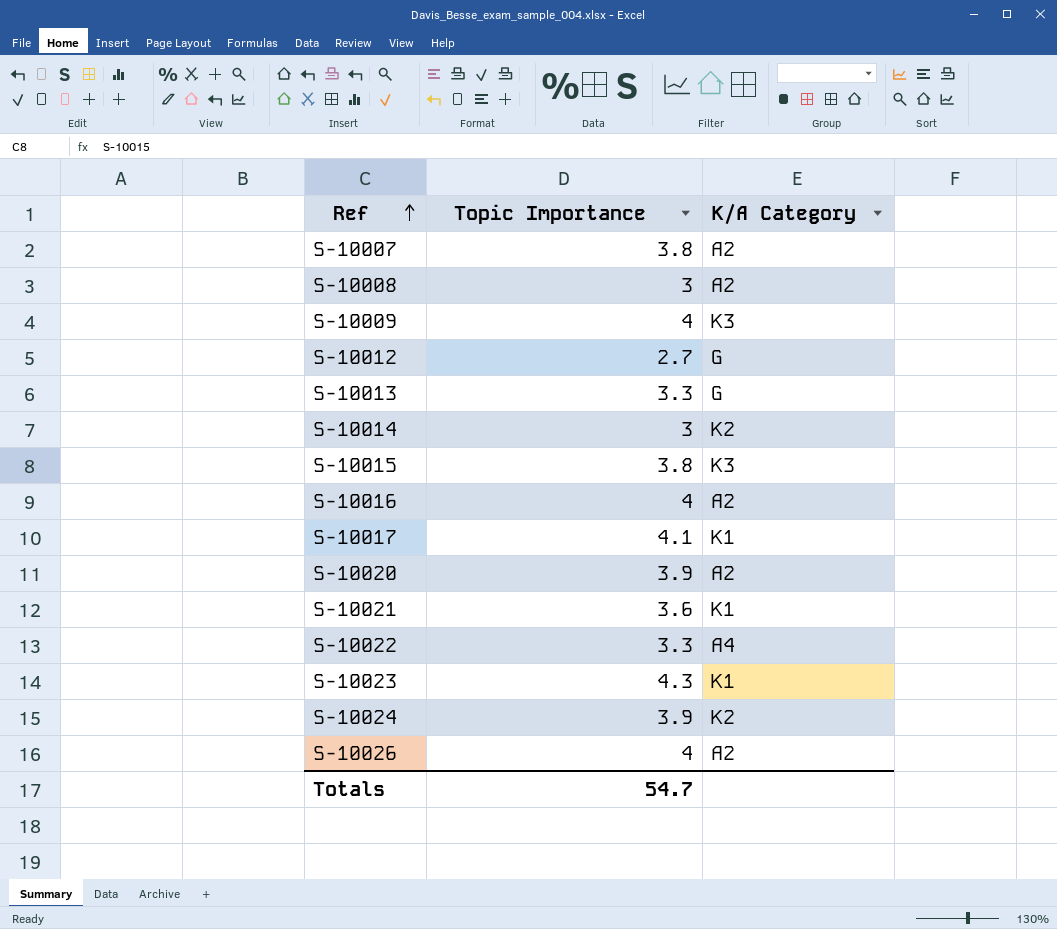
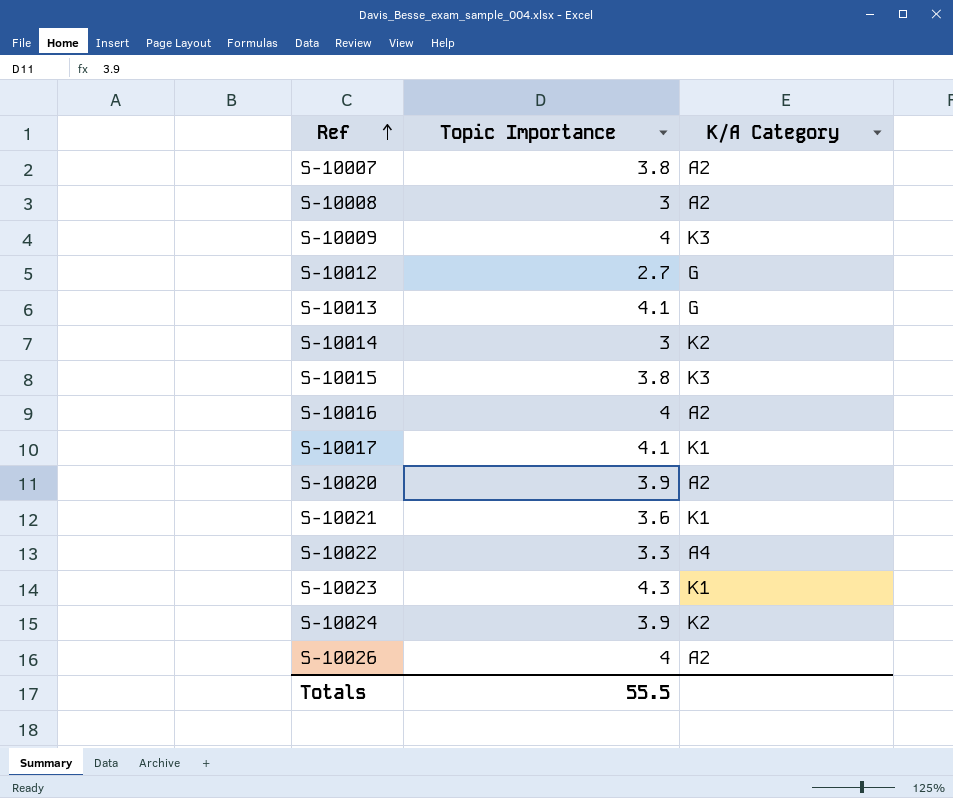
S-10013 | Topic Importance: 3.3 -> 4.1
Totals | Topic Importance: 54.7 -> 55.5

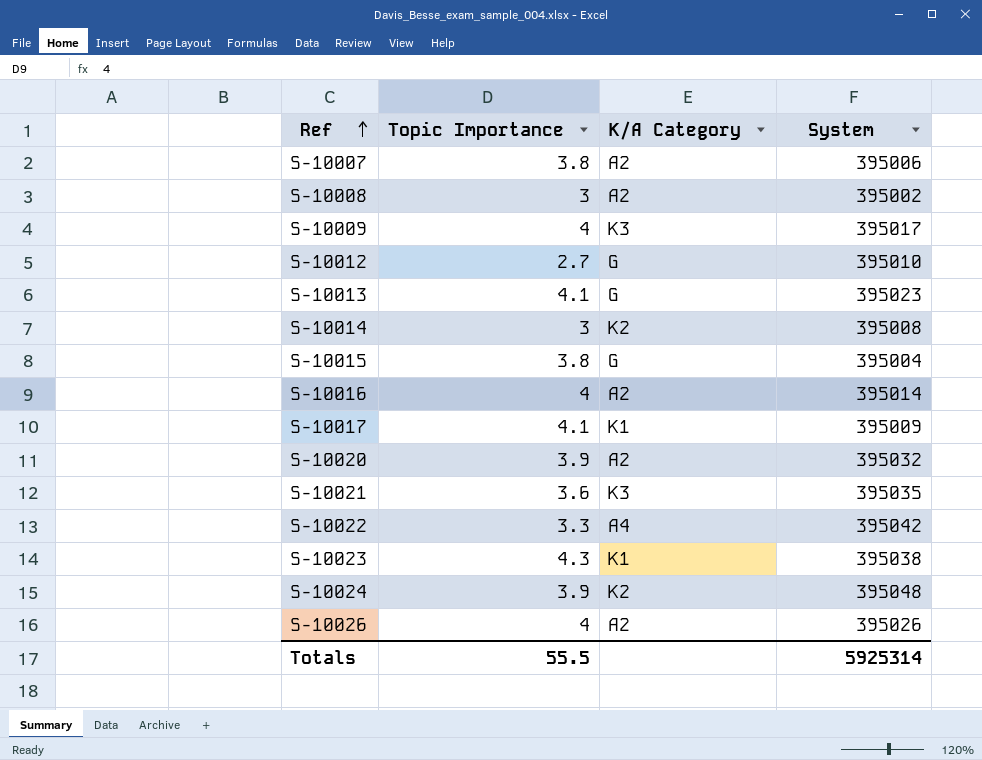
column System | position: none -> 4
S-10015 | K/A Category: K3 -> G
S-10021 | K/A Category: K1 -> K3

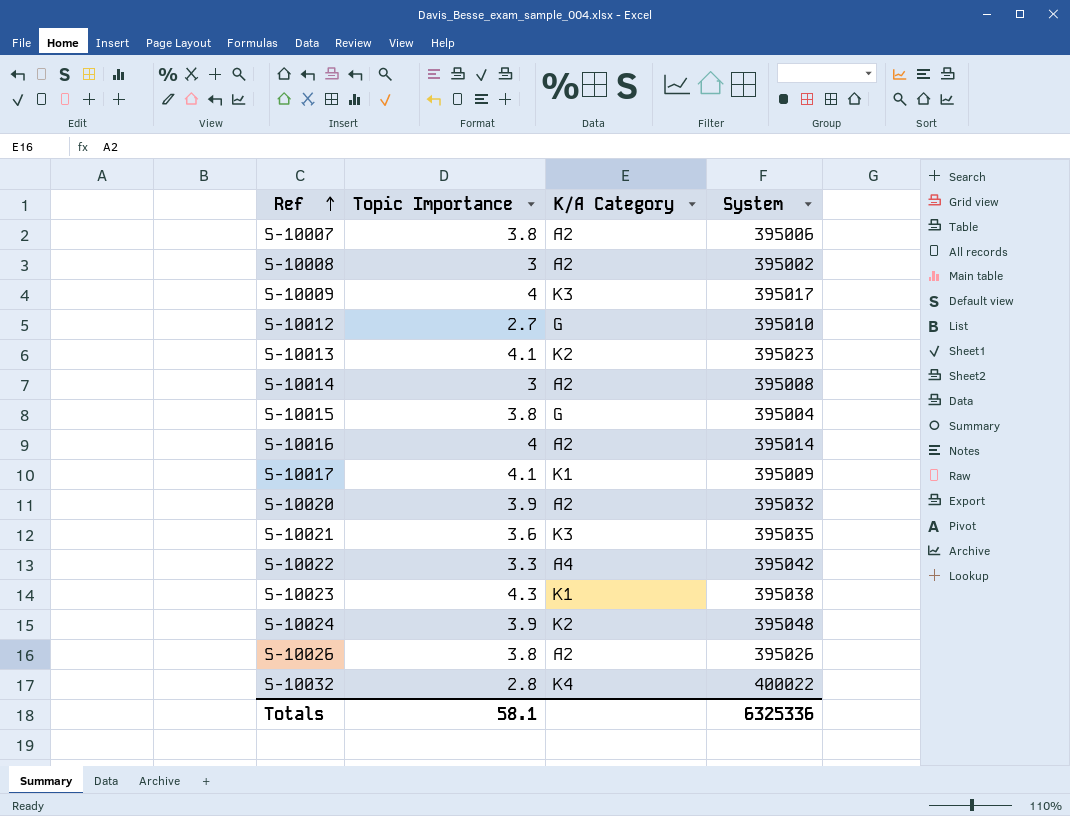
S-10013 | K/A Category: G -> K2
S-10014 | K/A Category: K2 -> A2
S-10026 | Topic Importance: 4 -> 3.8
row S-10032: none -> 2.8 | K4 | 400022
Totals | Topic Importance: 55.5 -> 58.1
Totals | System: 5925314 -> 6325336

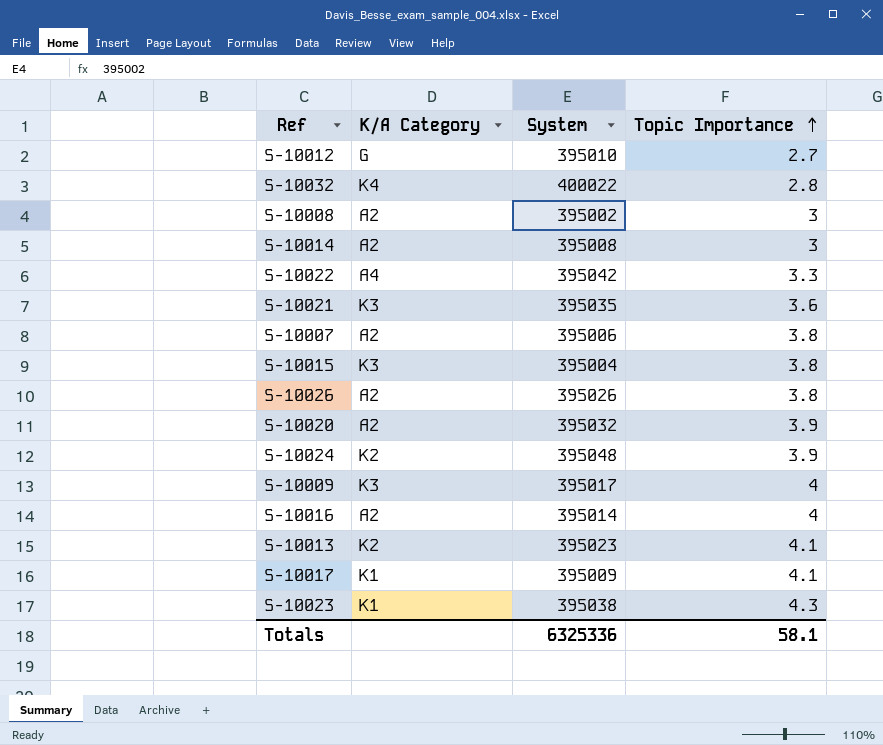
row order: Ref ascending -> Topic Importance ascending
column Topic Importance | position: 2 -> 4
S-10015 | K/A Category: G -> K3

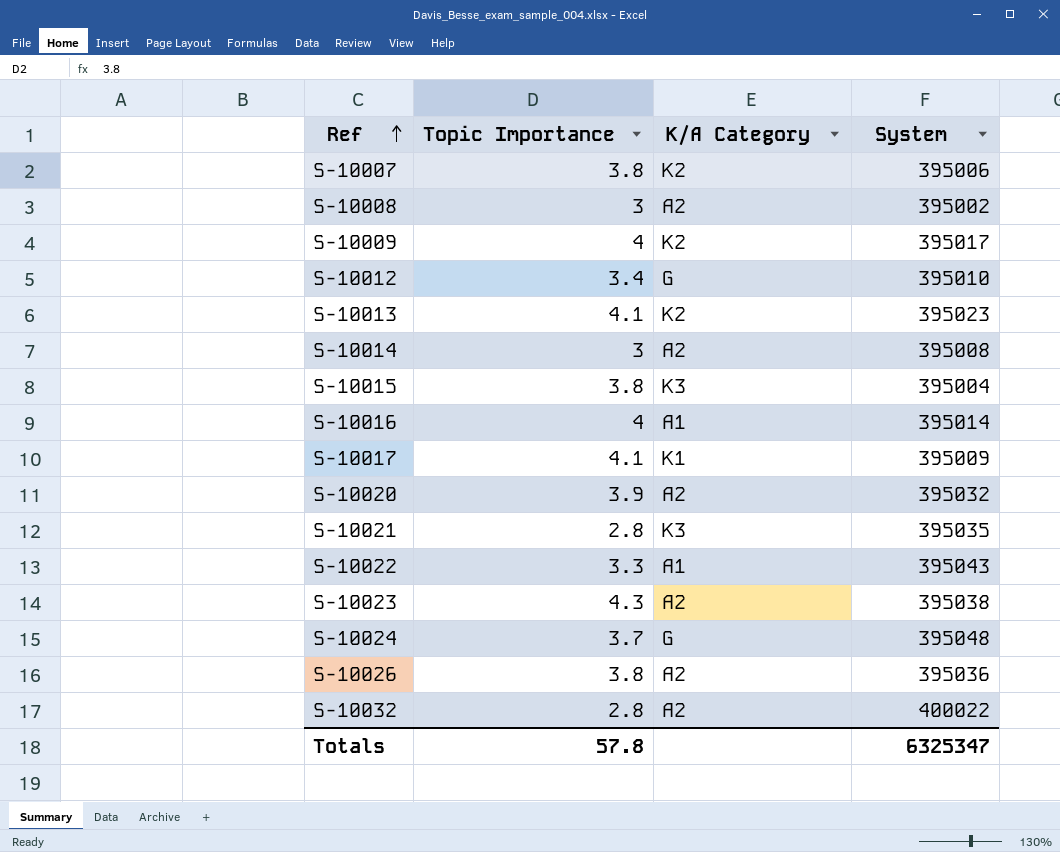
row order: Topic Importance ascending -> Ref ascending
column Topic Importance | position: 4 -> 2
S-10007 | K/A Category: A2 -> K2
S-10009 | K/A Category: K3 -> K2
S-10012 | Topic Importance: 2.7 -> 3.4
S-10016 | K/A Category: A2 -> A1
S-10021 | Topic Importance: 3.6 -> 2.8
S-10022 | K/A Category: A4 -> A1
S-10022 | System: 395042 -> 395043
S-10023 | K/A Category: K1 -> A2
S-10024 | Topic Importance: 3.9 -> 3.7
S-10024 | K/A Category: K2 -> G
S-10026 | System: 395026 -> 395036
S-10032 | K/A Category: K4 -> A2
Totals | Topic Importance: 58.1 -> 57.8
Totals | System: 6325336 -> 6325347

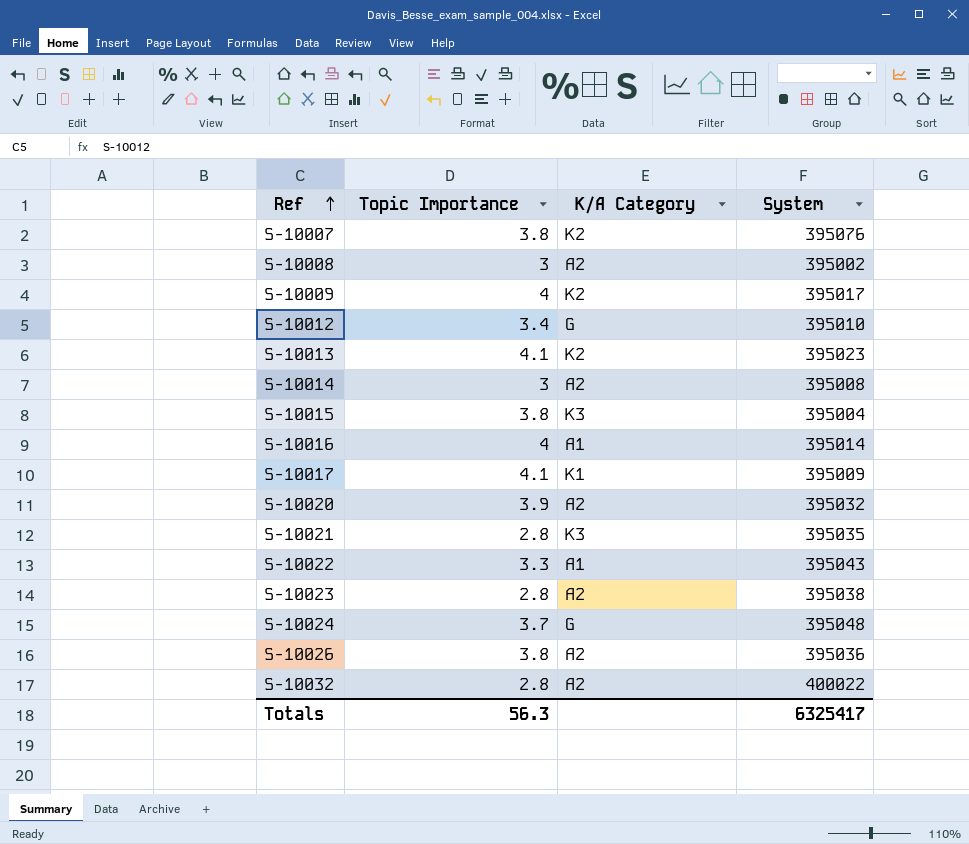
S-10007 | System: 395006 -> 395076
S-10023 | Topic Importance: 4.3 -> 2.8
Totals | Topic Importance: 57.8 -> 56.3
Totals | System: 6325347 -> 6325417

